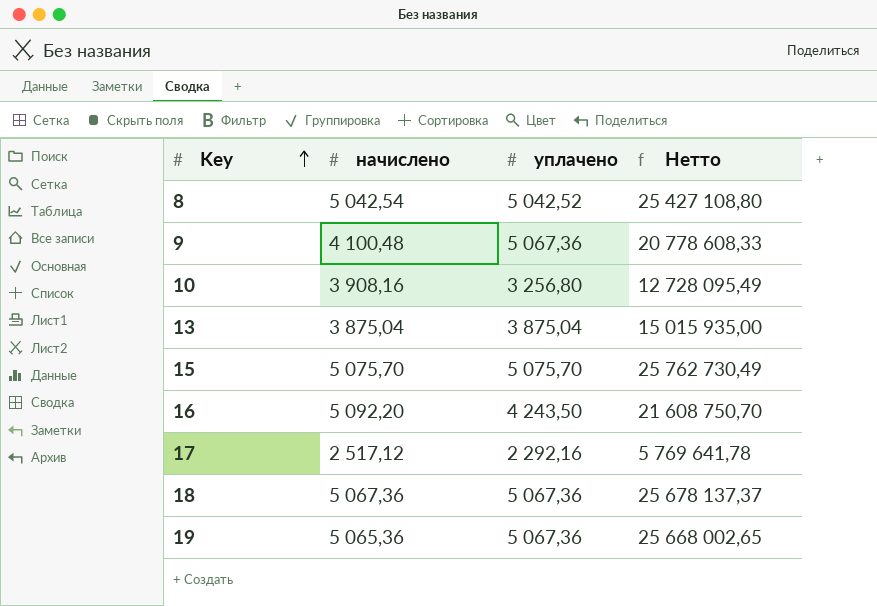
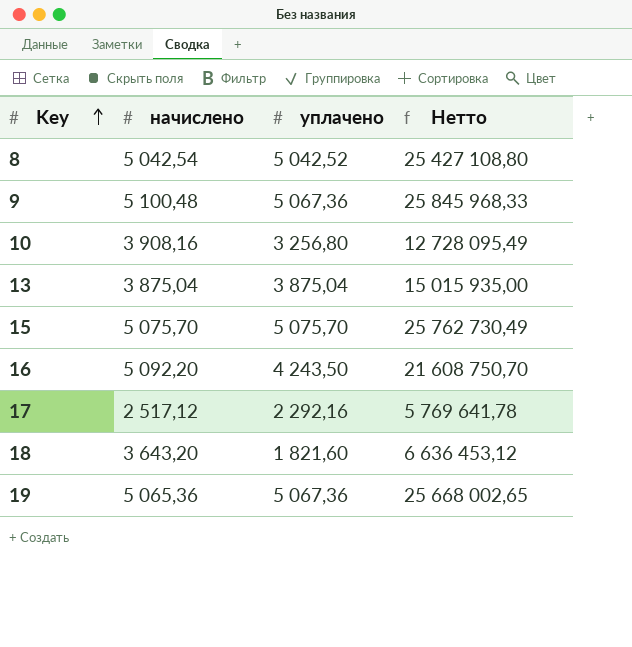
9 | начислено: 4 100,48 -> 5 100,48
9 | Нетто: 20 778 608,33 -> 25 845 968,33
18 | начислено: 5 067,36 -> 3 643,20
18 | уплачено: 5 067,36 -> 1 821,60
18 | Нетто: 25 678 137,37 -> 6 636 453,12

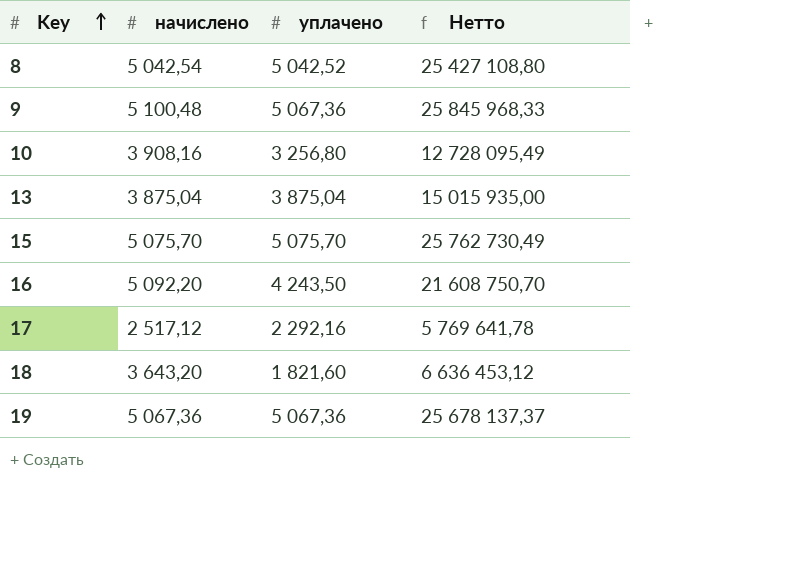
19 | начислено: 5 065,36 -> 5 067,36
19 | Нетто: 25 668 002,65 -> 25 678 137,37

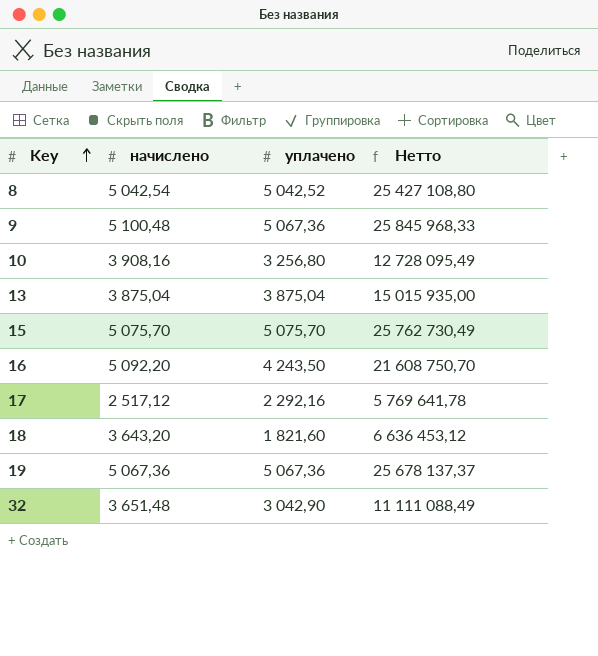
row 32: none -> 3 651,48 | 3 042,90 | 11 111 088,49

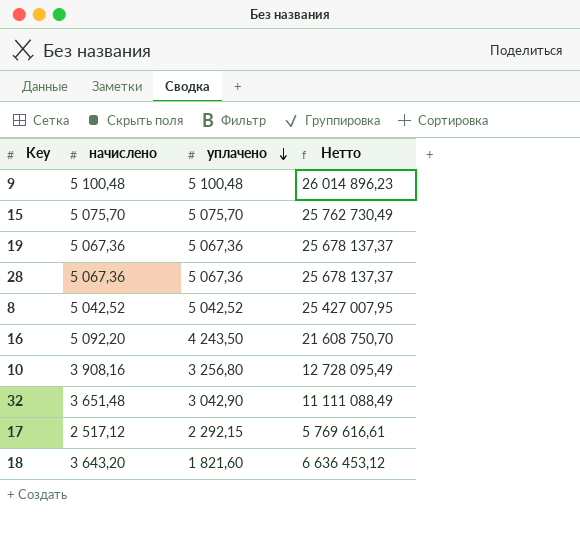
row order: Key ascending -> уплачено descending
row 13: 3 875,04 | 3 875,04 | 15 015 935,00 -> none
9 | уплачено: 5 067,36 -> 5 100,48
9 | Нетто: 25 845 968,33 -> 26 014 896,23
row 28: none -> 5 067,36 | 5 067,36 | 25 678 137,37
8 | начислено: 5 042,54 -> 5 042,52
8 | Нетто: 25 427 108,80 -> 25 427 007,95
17 | уплачено: 2 292,16 -> 2 292,15
17 | Нетто: 5 769 641,78 -> 5 769 616,61

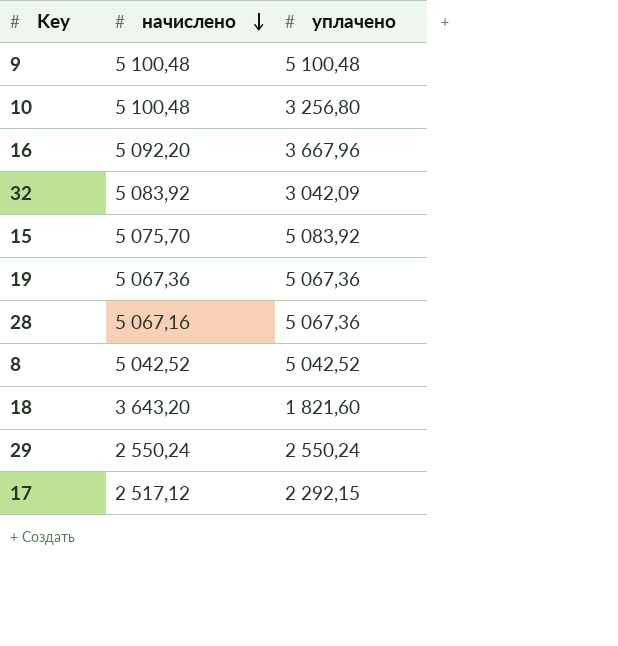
row order: уплачено descending -> начислено descending
column Нетто | formula: [начислено] * [уплачено] -> none
10 | начислено: 3 908,16 -> 5 100,48
16 | уплачено: 4 243,50 -> 3 667,96
32 | начислено: 3 651,48 -> 5 083,92
32 | уплачено: 3 042,90 -> 3 042,09
15 | уплачено: 5 075,70 -> 5 083,92
28 | начислено: 5 067,36 -> 5 067,16
row 29: none -> 2 550,24 | 2 550,24

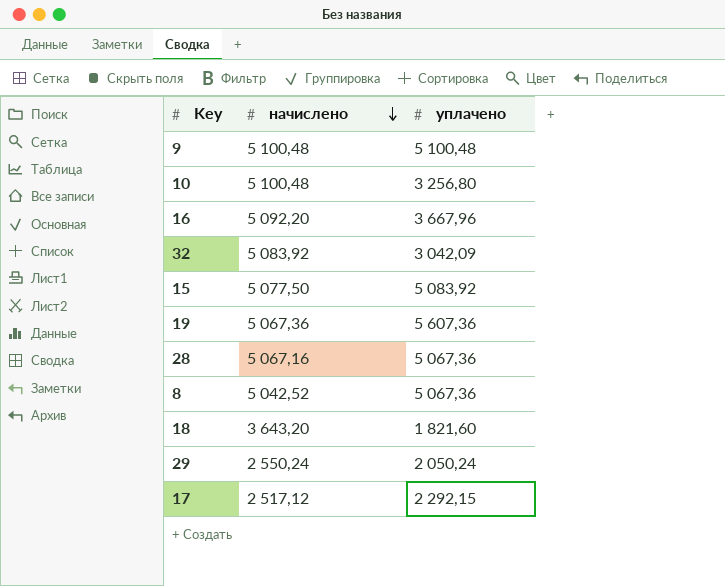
15 | начислено: 5 075,70 -> 5 077,50
19 | уплачено: 5 067,36 -> 5 607,36
8 | уплачено: 5 042,52 -> 5 067,36
29 | уплачено: 2 550,24 -> 2 050,24

